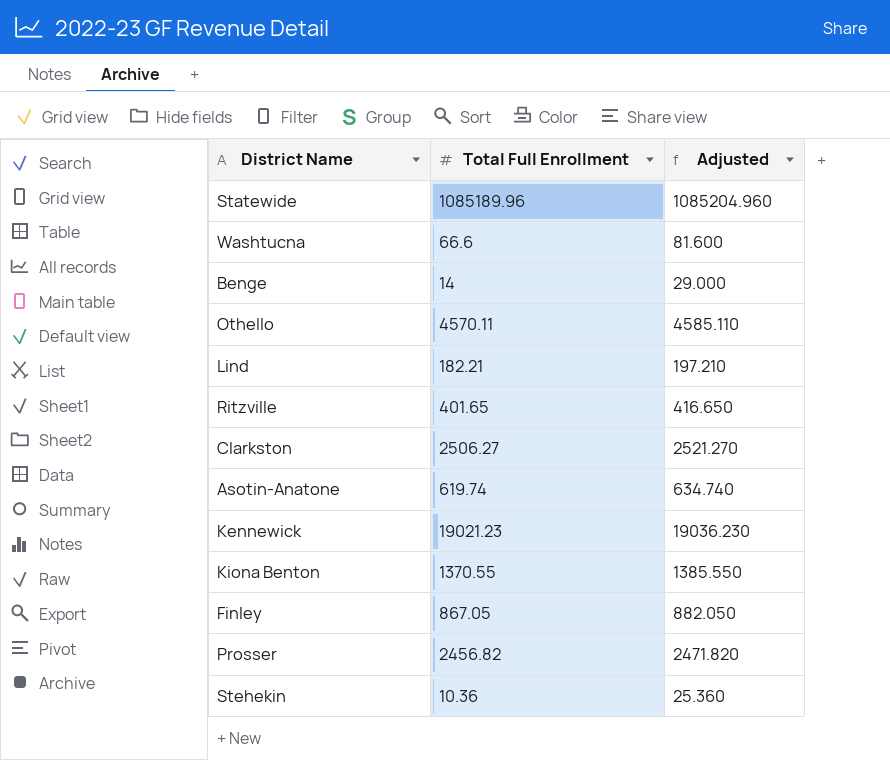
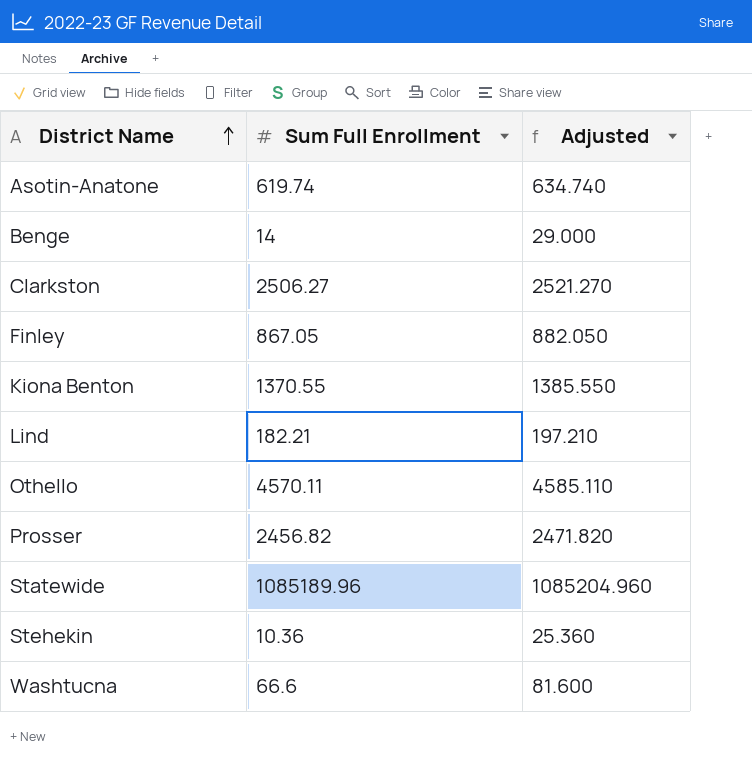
row order: none -> District Name ascending
column name: Total Full Enrollment -> Sum Full Enrollment
row Ritzville: 401.65 | 416.650 -> none
row Kennewick: 19021.23 | 19036.230 -> none

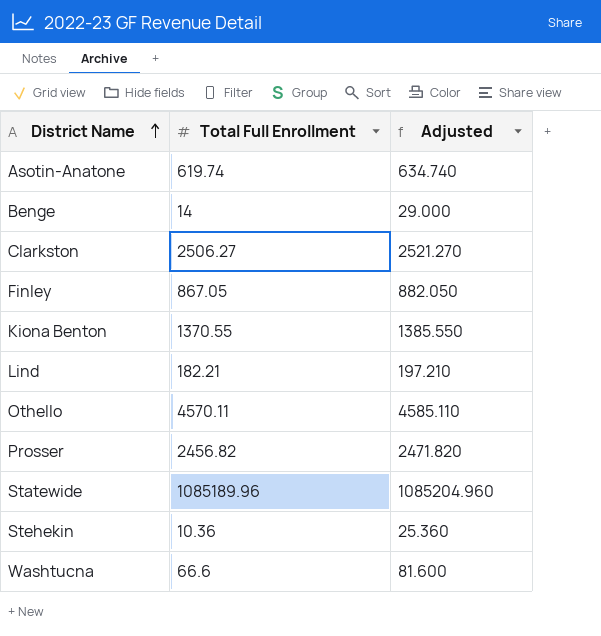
column name: Sum Full Enrollment -> Total Full Enrollment

